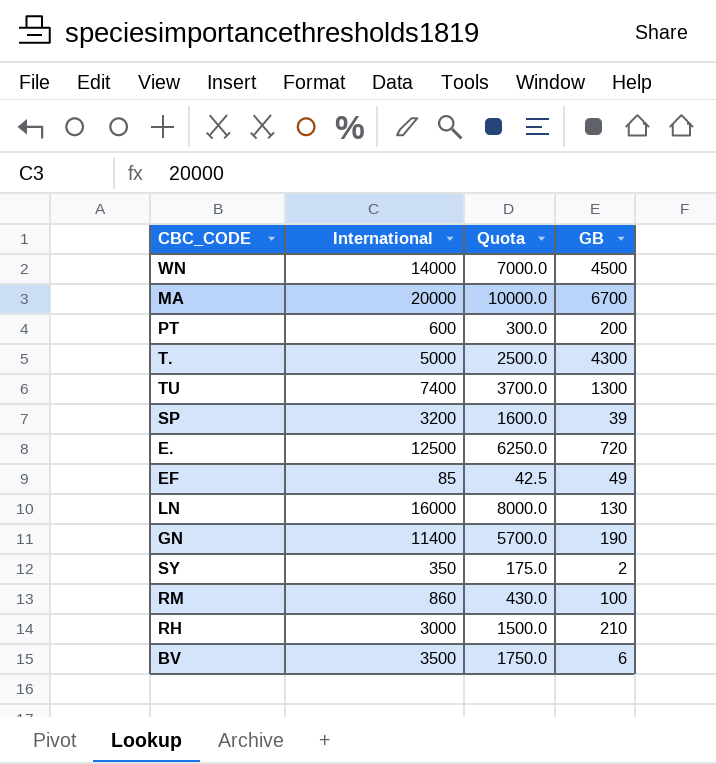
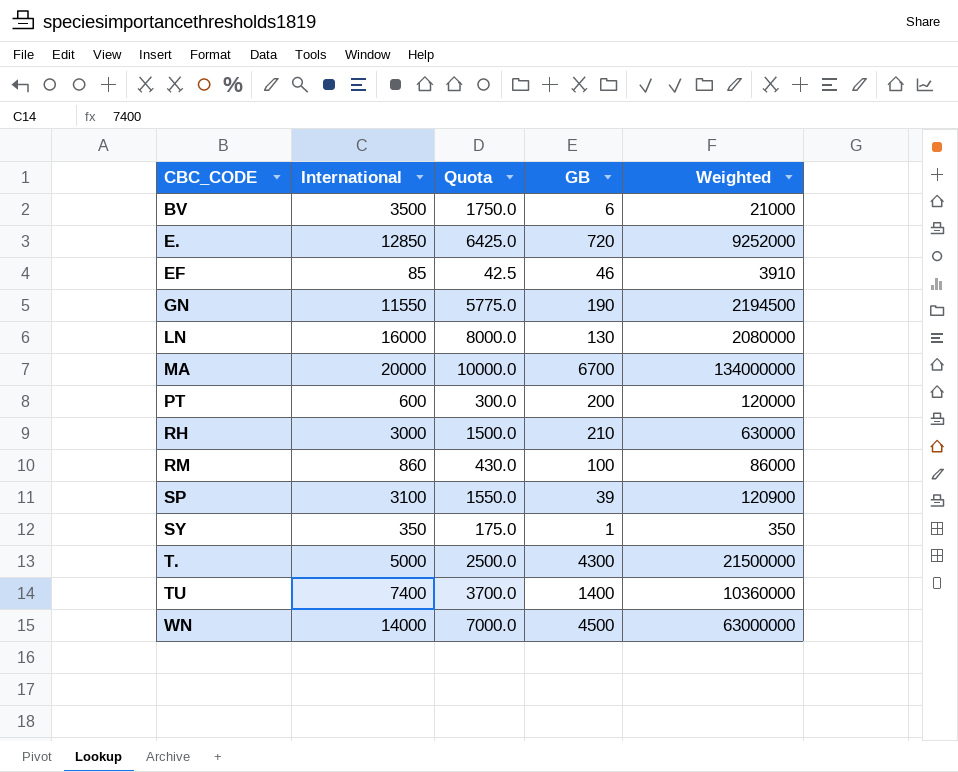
row order: none -> CBC_CODE ascending
column Weighted | formula: none -> [International] * [GB]
E. | International: 12500 -> 12850
E. | Quota: 6250.0 -> 6425.0
EF | GB: 49 -> 46
GN | International: 11400 -> 11550
GN | Quota: 5700.0 -> 5775.0
SP | International: 3200 -> 3100
SP | Quota: 1600.0 -> 1550.0
SY | GB: 2 -> 1
TU | GB: 1300 -> 1400

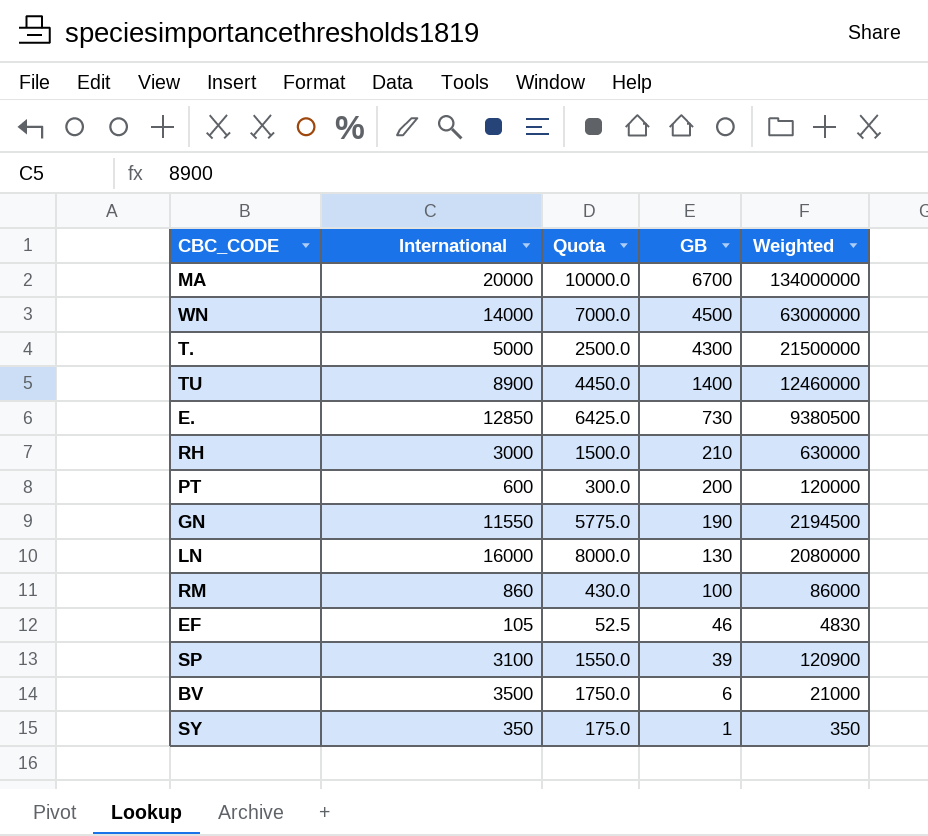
row order: CBC_CODE ascending -> GB descending
TU | International: 7400 -> 8900
TU | Quota: 3700.0 -> 4450.0
TU | Weighted: 10360000 -> 12460000
E. | GB: 720 -> 730
E. | Weighted: 9252000 -> 9380500
EF | International: 85 -> 105
EF | Quota: 42.5 -> 52.5
EF | Weighted: 3910 -> 4830

